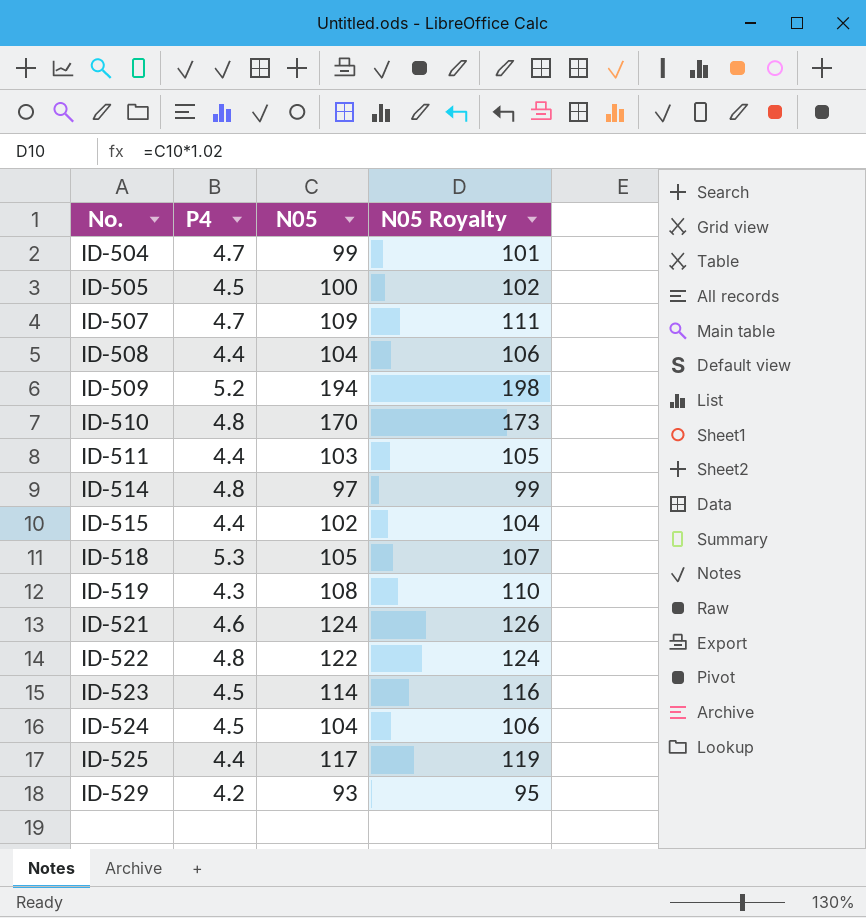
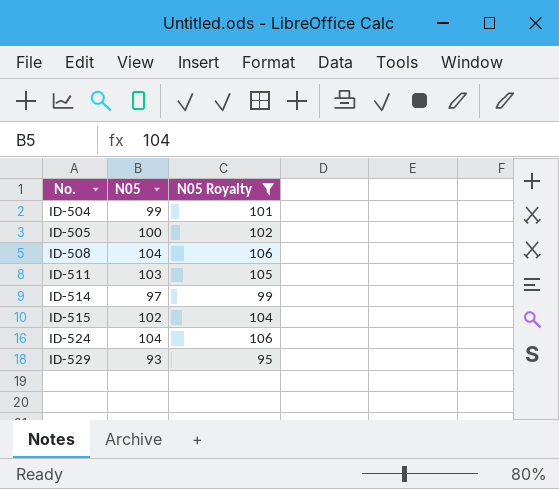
filter: none -> N05 Royalty <= 106
column P4 | position: 2 -> none

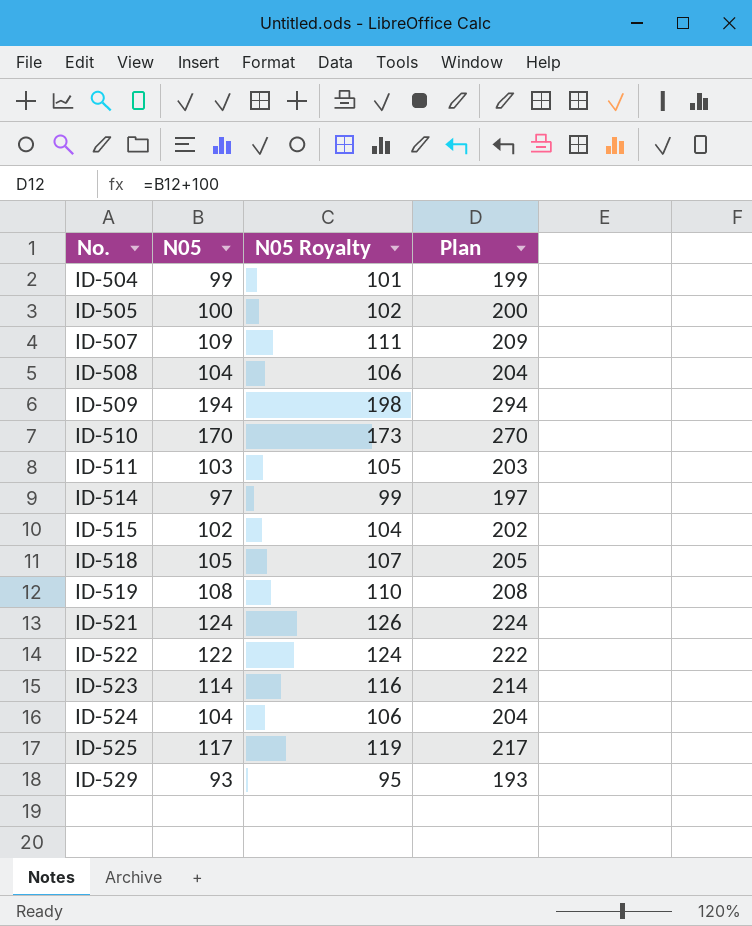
filter: N05 Royalty <= 106 -> none
column Plan | formula: none -> [N05] + 100

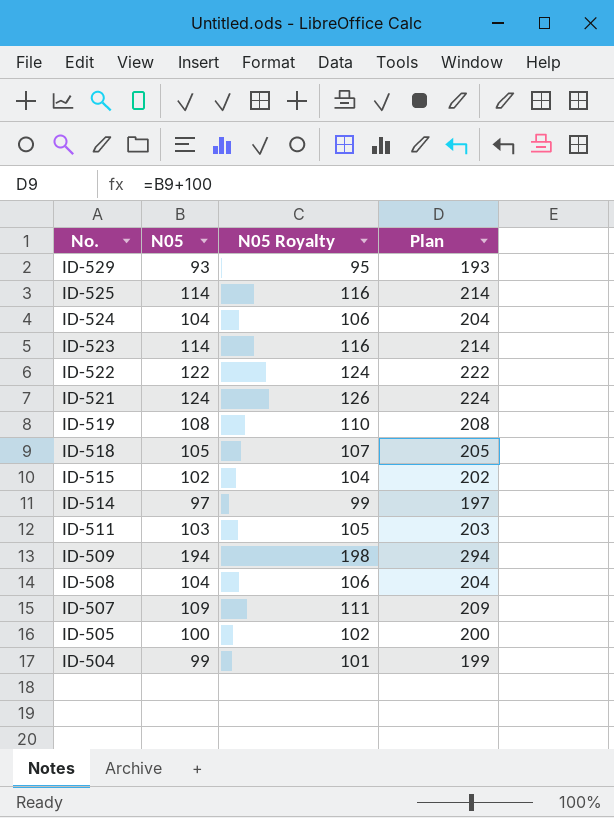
row order: No. ascending -> No. descending
row ID-510: 170 | 173 | 270 -> none
ID-525 | N05: 117 -> 114
ID-525 | N05 Royalty: 119 -> 116
ID-525 | Plan: 217 -> 214

